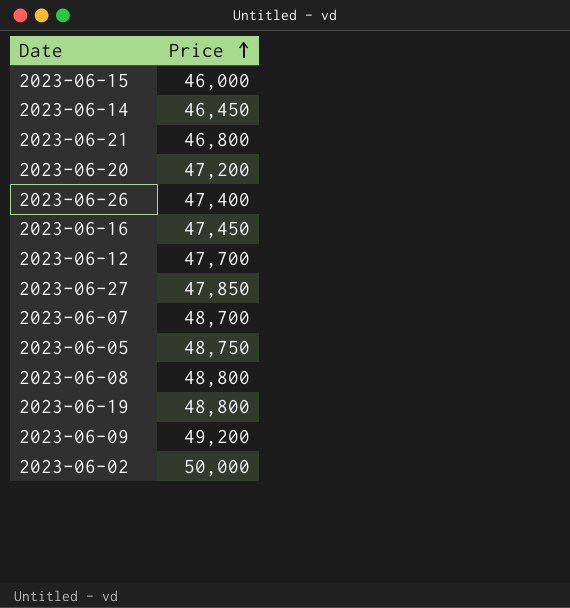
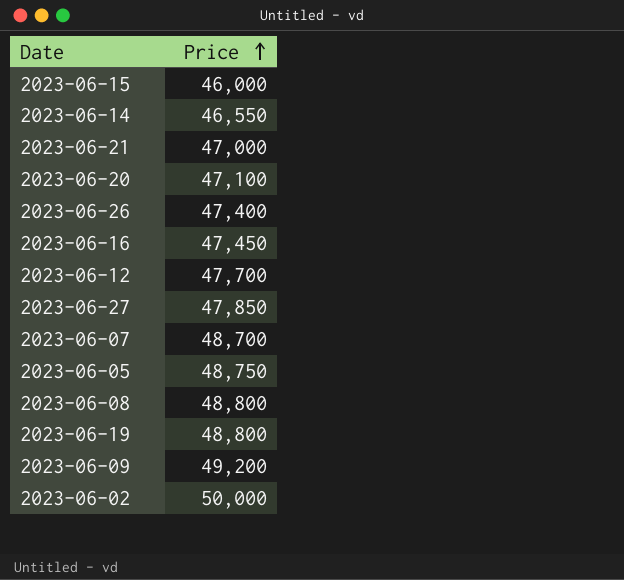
2023-06-14 | Price: 46,450 -> 46,550
2023-06-21 | Price: 46,800 -> 47,000
2023-06-20 | Price: 47,200 -> 47,100

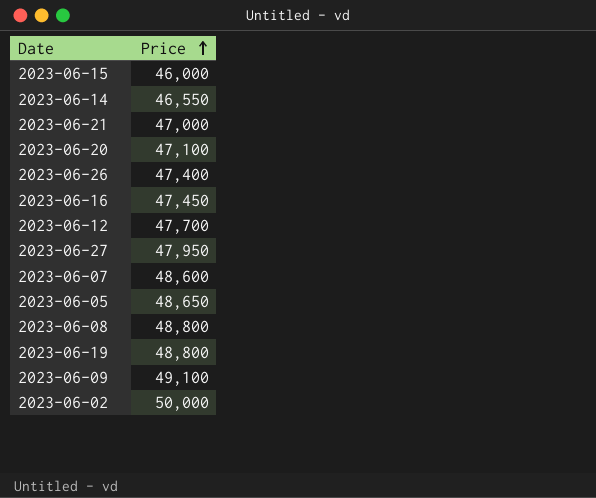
2023-06-27 | Price: 47,850 -> 47,950
2023-06-07 | Price: 48,700 -> 48,600
2023-06-05 | Price: 48,750 -> 48,650
2023-06-09 | Price: 49,200 -> 49,100

